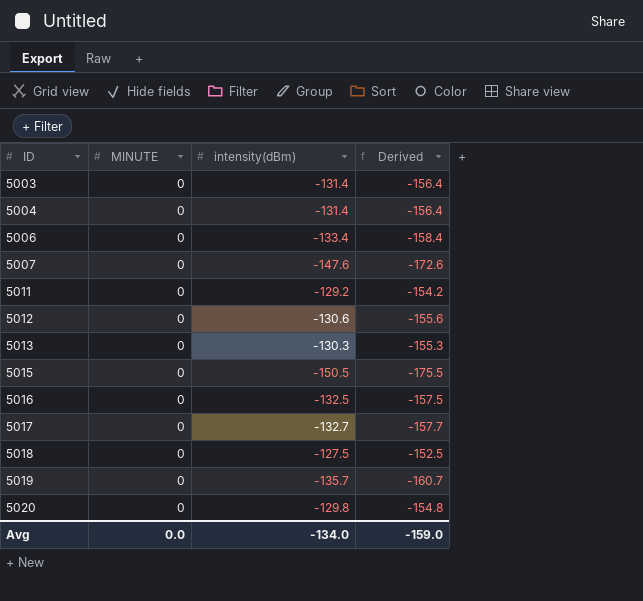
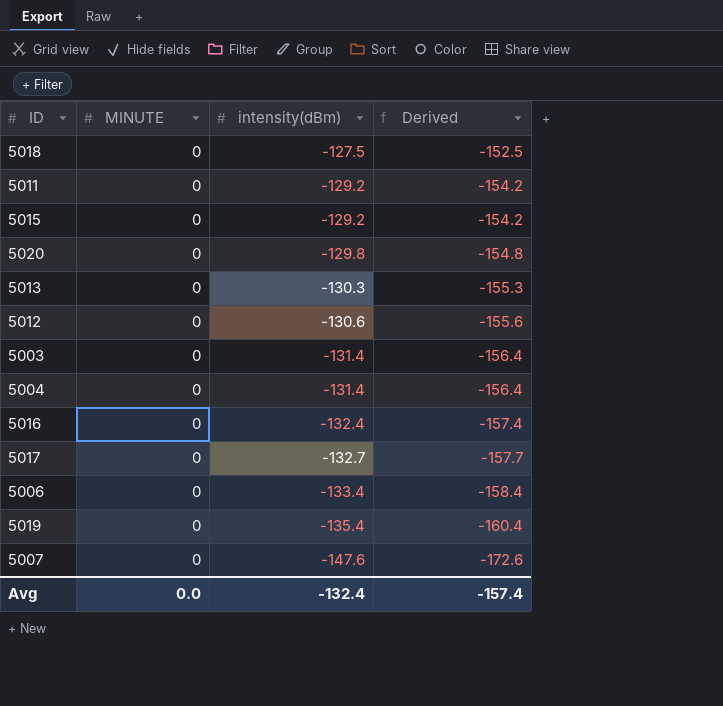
row order: ID ascending -> intensity(dBm) descending
5015 | intensity(dBm): -150.5 -> -129.2
5015 | Derived: -175.5 -> -154.2
5016 | intensity(dBm): -132.5 -> -132.4
5016 | Derived: -157.5 -> -157.4
5019 | intensity(dBm): -135.7 -> -135.4
5019 | Derived: -160.7 -> -160.4
Avg | intensity(dBm): -134.0 -> -132.4
Avg | Derived: -159.0 -> -157.4

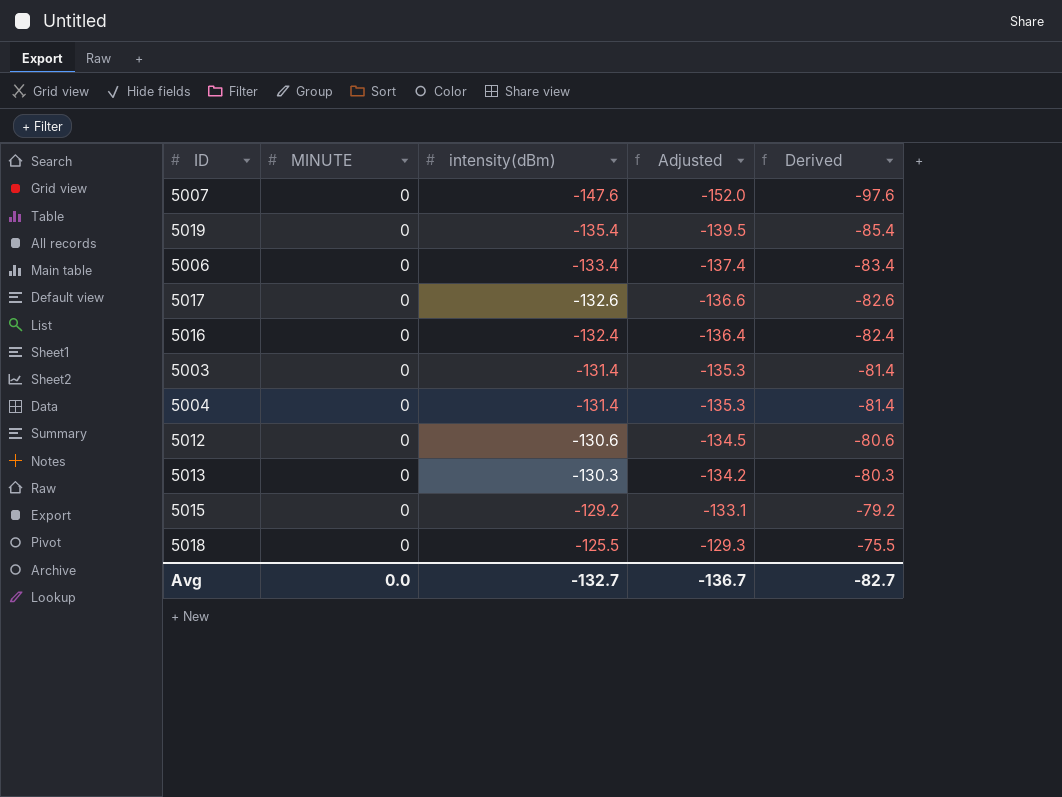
row order: intensity(dBm) descending -> intensity(dBm) ascending
column Adjusted | formula: none -> [intensity(dBm)] * 1.03
column Derived | formula: [intensity(dBm)] - 25 -> [intensity(dBm)] + 50
row 5011: 0 | -129.2 | -154.2 -> none
row 5020: 0 | -129.8 | -154.8 -> none
5017 | intensity(dBm): -132.7 -> -132.6
5018 | intensity(dBm): -127.5 -> -125.5
Avg | intensity(dBm): -132.4 -> -132.7
Avg | Derived: -157.4 -> -82.7

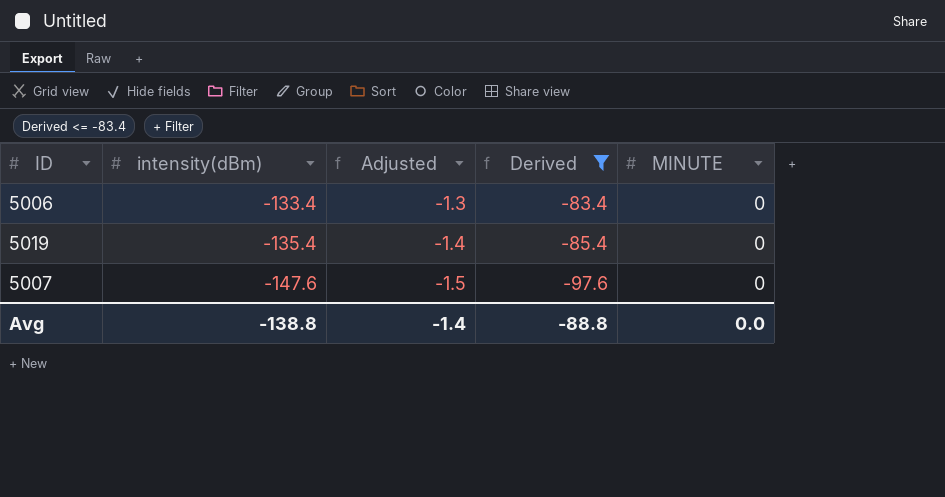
filter: none -> Derived <= -83.4
row order: intensity(dBm) ascending -> intensity(dBm) descending
column Adjusted | formula: [intensity(dBm)] * 1.03 -> [intensity(dBm)] * 0.01
column MINUTE | position: 2 -> 5
Avg | intensity(dBm): -132.7 -> -138.8
Avg | Adjusted: -136.7 -> -1.4
Avg | Derived: -82.7 -> -88.8

